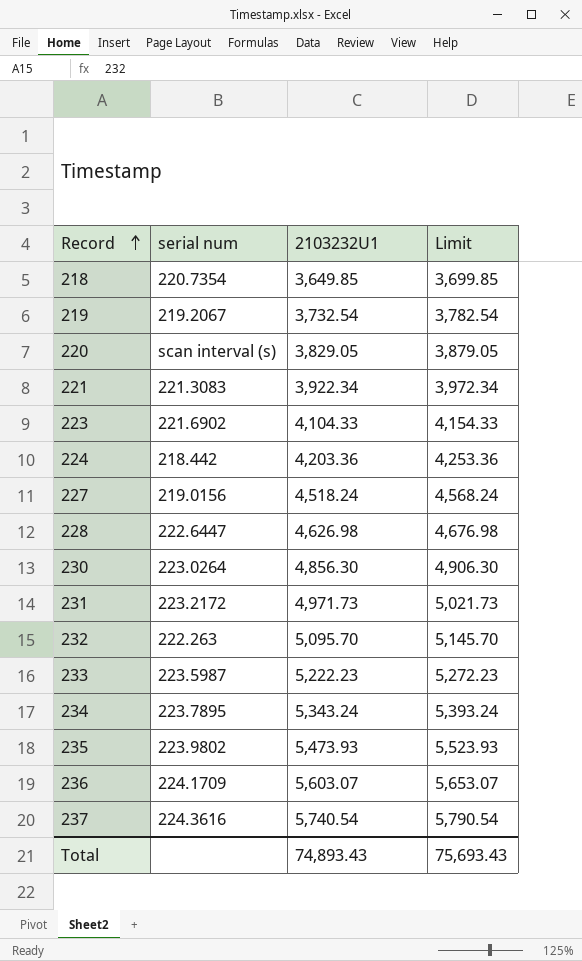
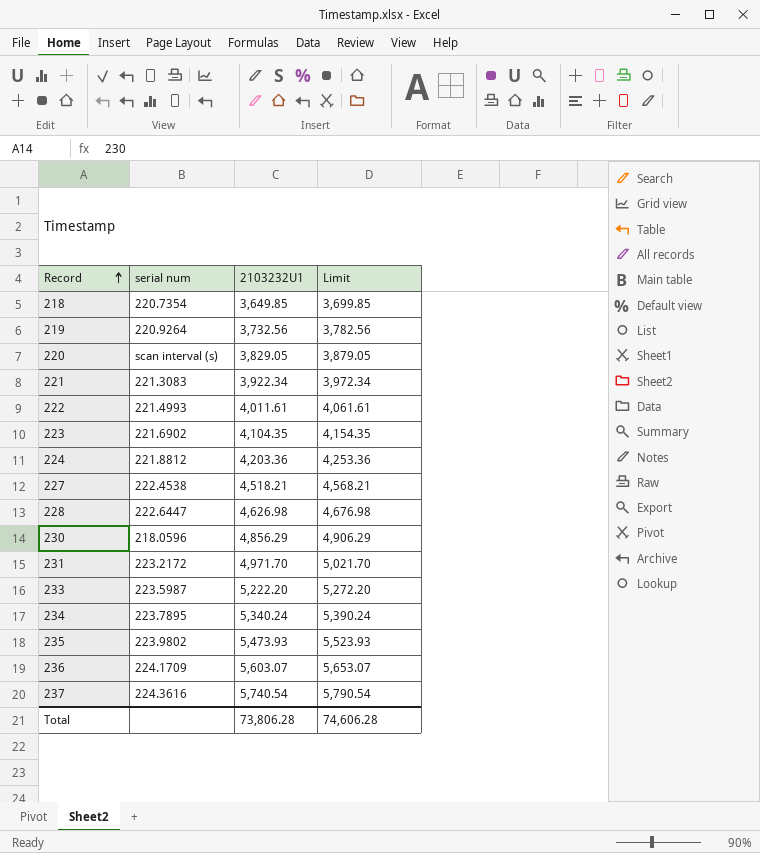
row 232: 222.263 | 5,095.70 | 5,145.70 -> none
219 | serial num: 219.2067 -> 220.9264
219 | 2103232U1: 3,732.54 -> 3,732.56
219 | Limit: 3,782.54 -> 3,782.56
row 222: none -> 221.4993 | 4,011.61 | 4,061.61
223 | 2103232U1: 4,104.33 -> 4,104.35
223 | Limit: 4,154.33 -> 4,154.35
224 | serial num: 218.442 -> 221.8812
227 | serial num: 219.0156 -> 222.4538
227 | 2103232U1: 4,518.24 -> 4,518.21
227 | Limit: 4,568.24 -> 4,568.21
230 | serial num: 223.0264 -> 218.0596
230 | 2103232U1: 4,856.30 -> 4,856.29
230 | Limit: 4,906.30 -> 4,906.29
231 | 2103232U1: 4,971.73 -> 4,971.70
231 | Limit: 5,021.73 -> 5,021.70
233 | 2103232U1: 5,222.23 -> 5,222.20
233 | Limit: 5,272.23 -> 5,272.20
234 | 2103232U1: 5,343.24 -> 5,340.24
234 | Limit: 5,393.24 -> 5,390.24
Total | 2103232U1: 74,893.43 -> 73,806.28
Total | Limit: 75,693.43 -> 74,606.28

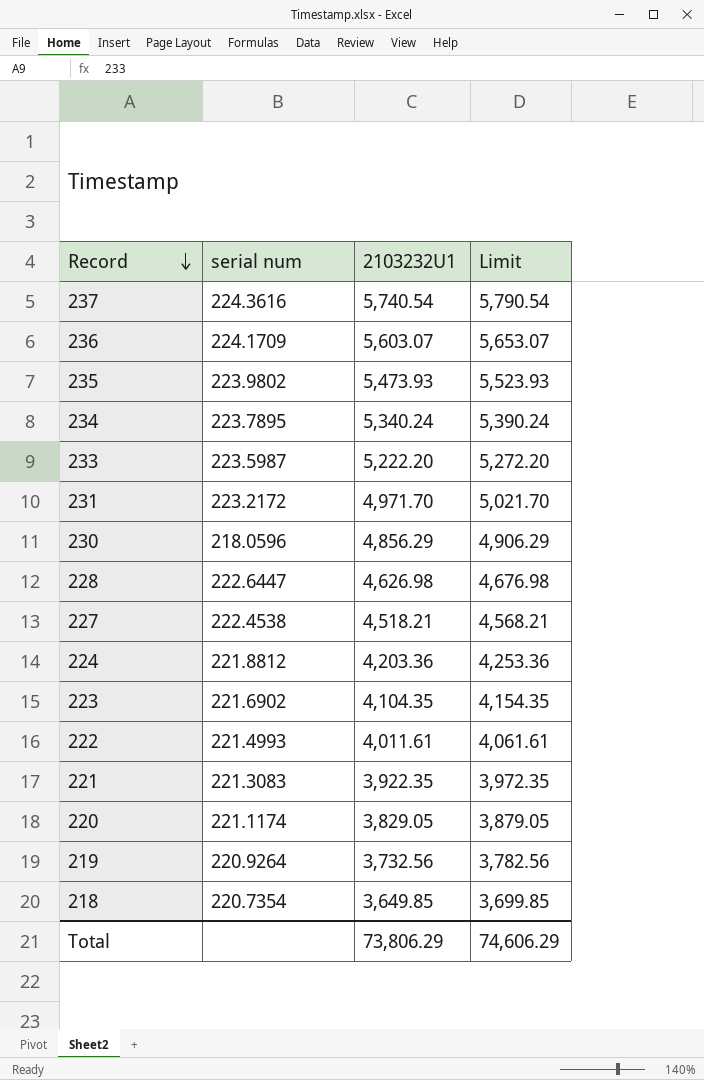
row order: Record ascending -> Record descending
221 | 2103232U1: 3,922.34 -> 3,922.35
221 | Limit: 3,972.34 -> 3,972.35
220 | serial num: scan interval (s) -> 221.1174
Total | 2103232U1: 73,806.28 -> 73,806.29
Total | Limit: 74,606.28 -> 74,606.29

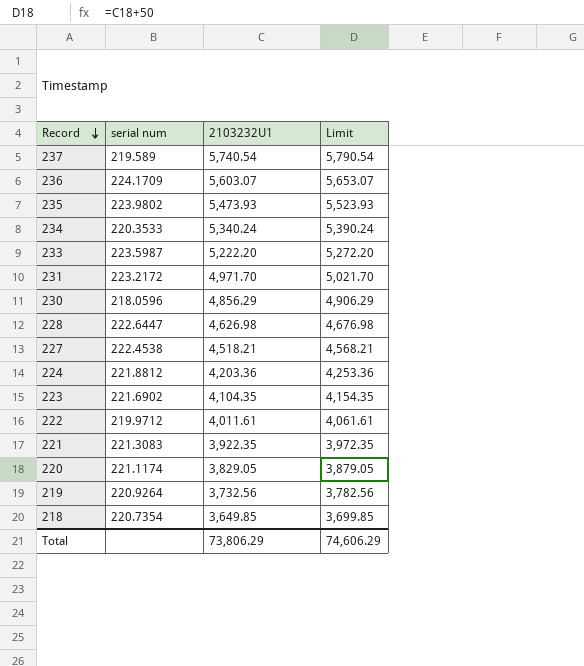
237 | serial num: 224.3616 -> 219.589
234 | serial num: 223.7895 -> 220.3533
222 | serial num: 221.4993 -> 219.9712

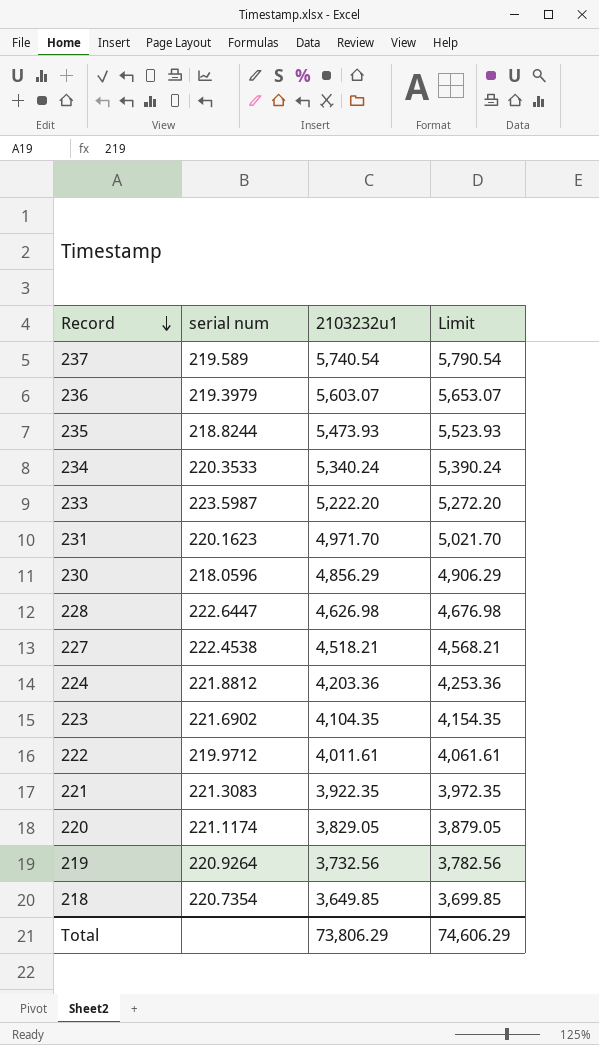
column name: 2103232U1 -> 2103232u1
236 | serial num: 224.1709 -> 219.3979
235 | serial num: 223.9802 -> 218.8244
231 | serial num: 223.2172 -> 220.1623

